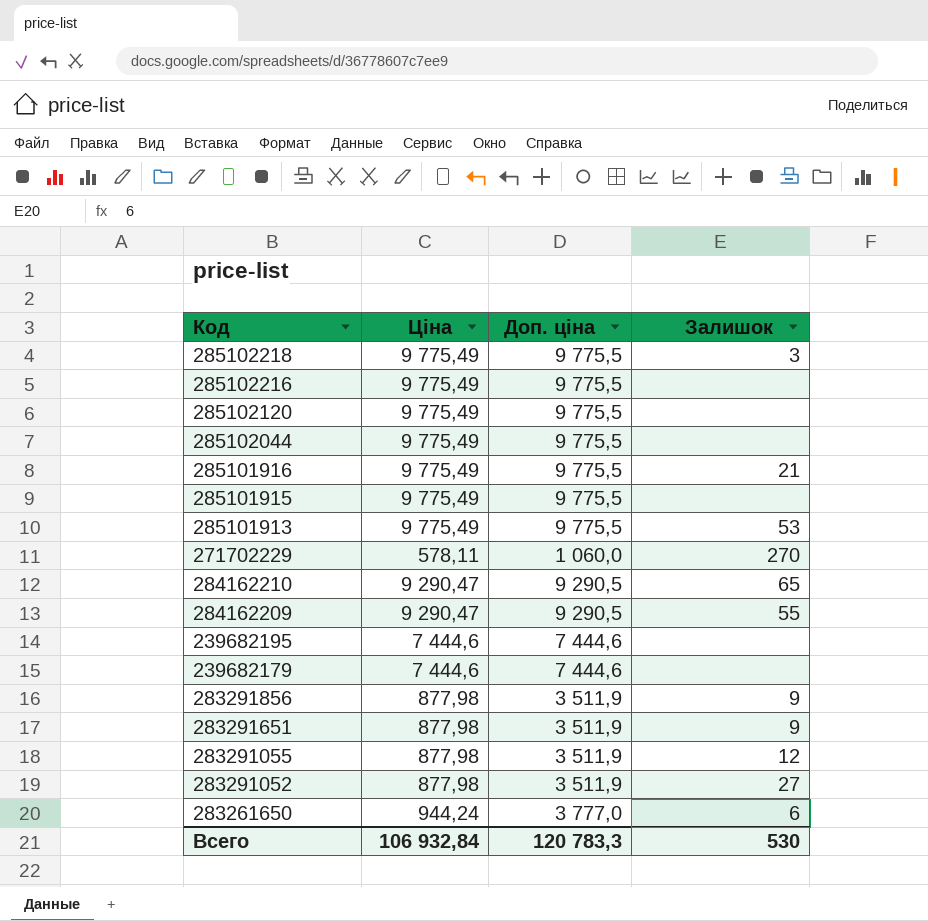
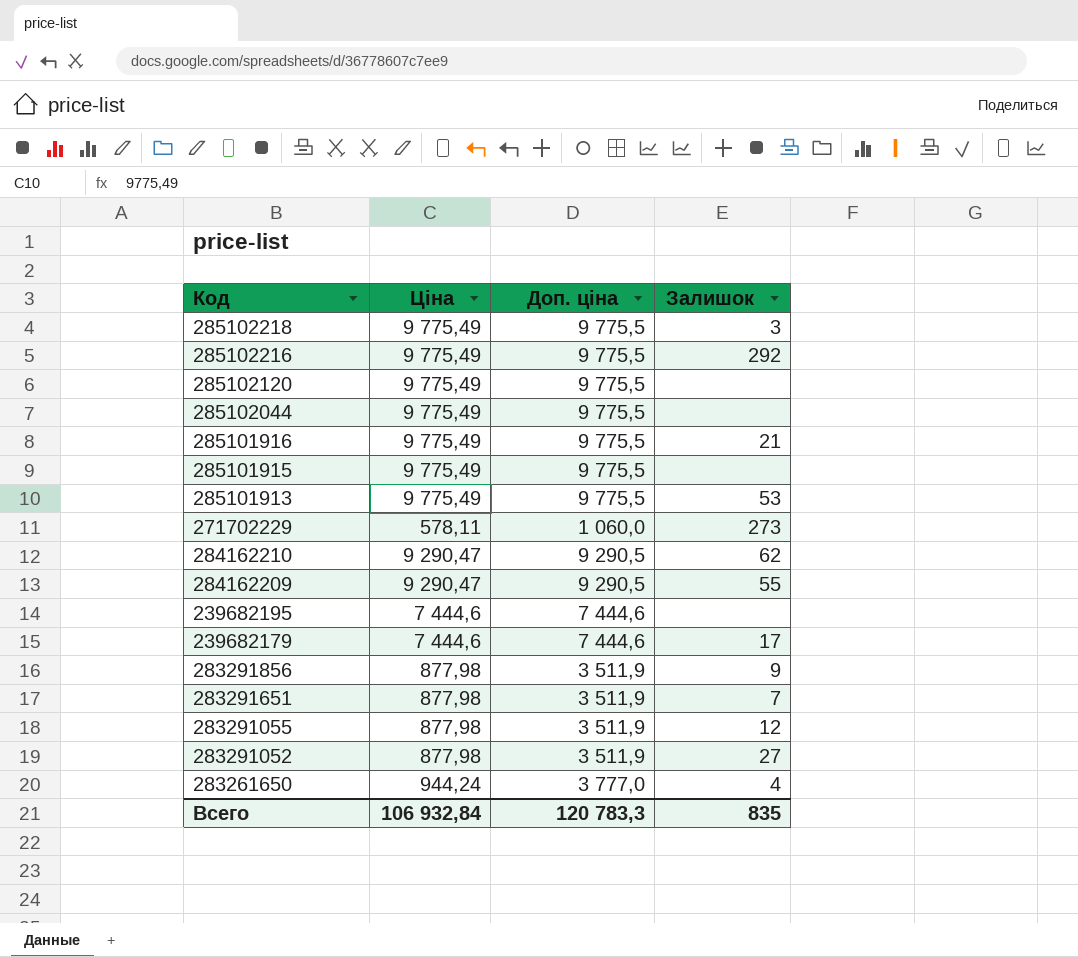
285102216 | Залишок: none -> 292
271702229 | Залишок: 270 -> 273
284162210 | Залишок: 65 -> 62
239682179 | Залишок: none -> 17
283291651 | Залишок: 9 -> 7
283261650 | Залишок: 6 -> 4
Всего | Залишок: 530 -> 835

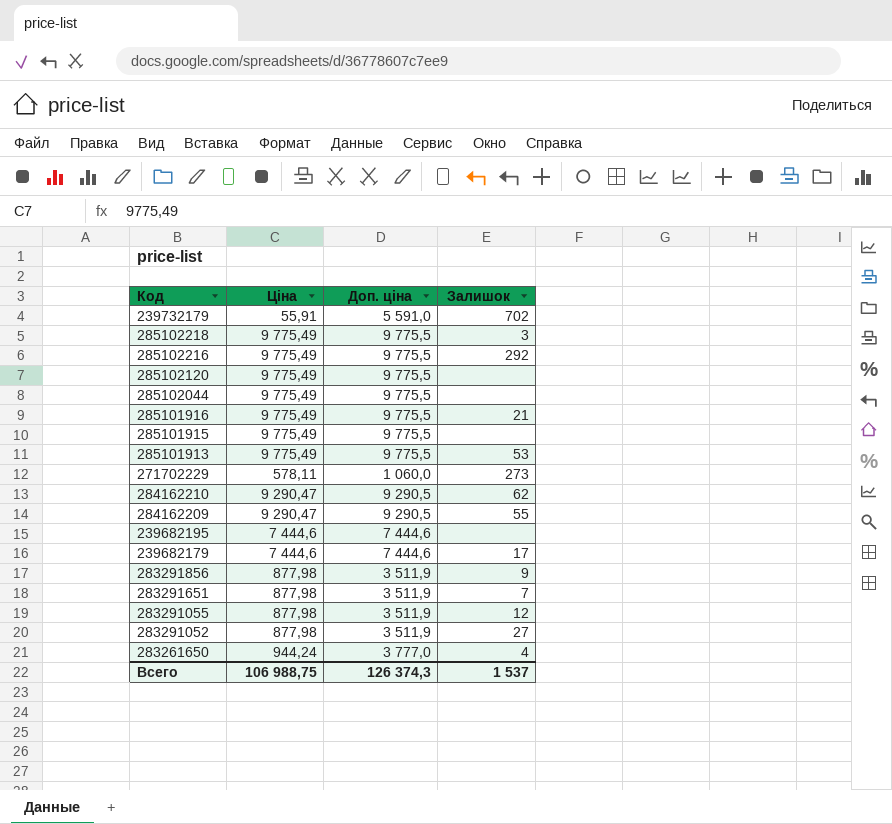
row 239732179: none -> 55,91 | 5 591,0 | 702
Всего | Ціна: 106 932,84 -> 106 988,75
Всего | Доп. ціна: 120 783,3 -> 126 374,3
Всего | Залишок: 835 -> 1 537

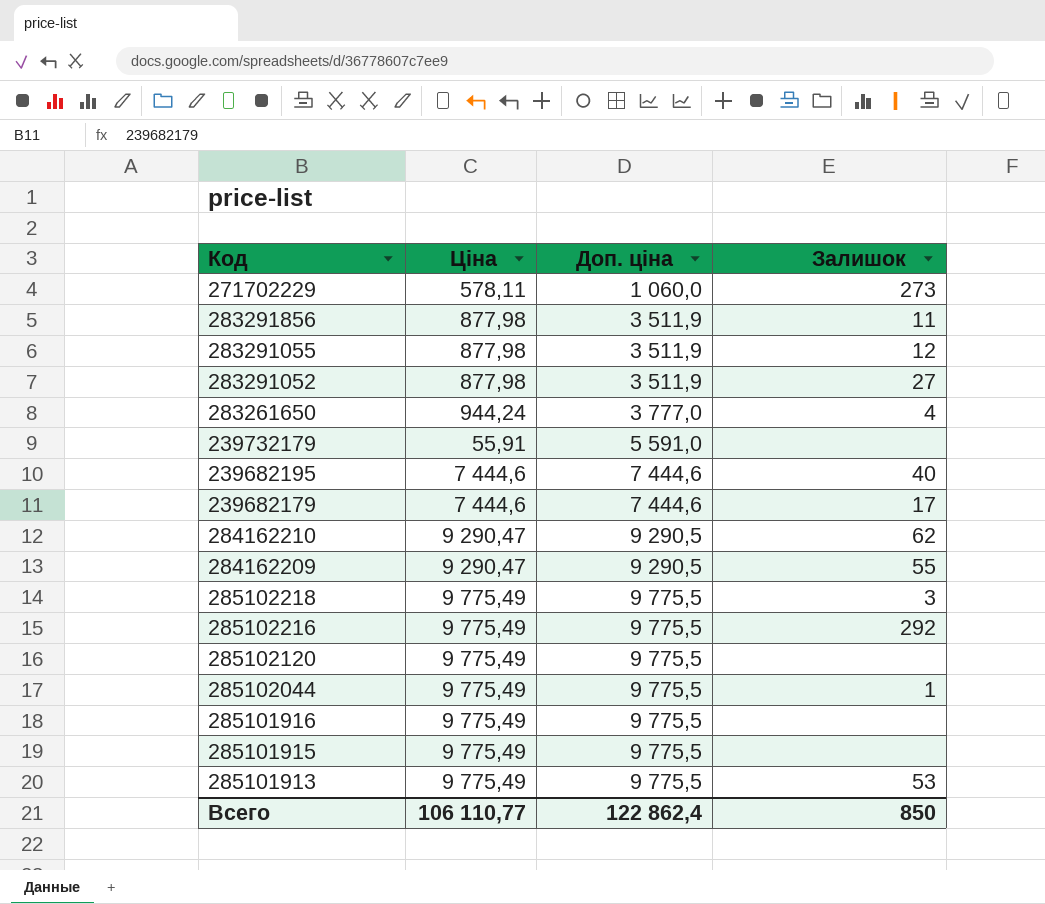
row order: none -> Доп. ціна ascending
row 283291651: 877,98 | 3 511,9 | 7 -> none
283291856 | Залишок: 9 -> 11
239732179 | Залишок: 702 -> none
239682195 | Залишок: none -> 40
285102044 | Залишок: none -> 1
285101916 | Залишок: 21 -> none
Всего | Ціна: 106 988,75 -> 106 110,77
Всего | Доп. ціна: 126 374,3 -> 122 862,4
Всего | Залишок: 1 537 -> 850

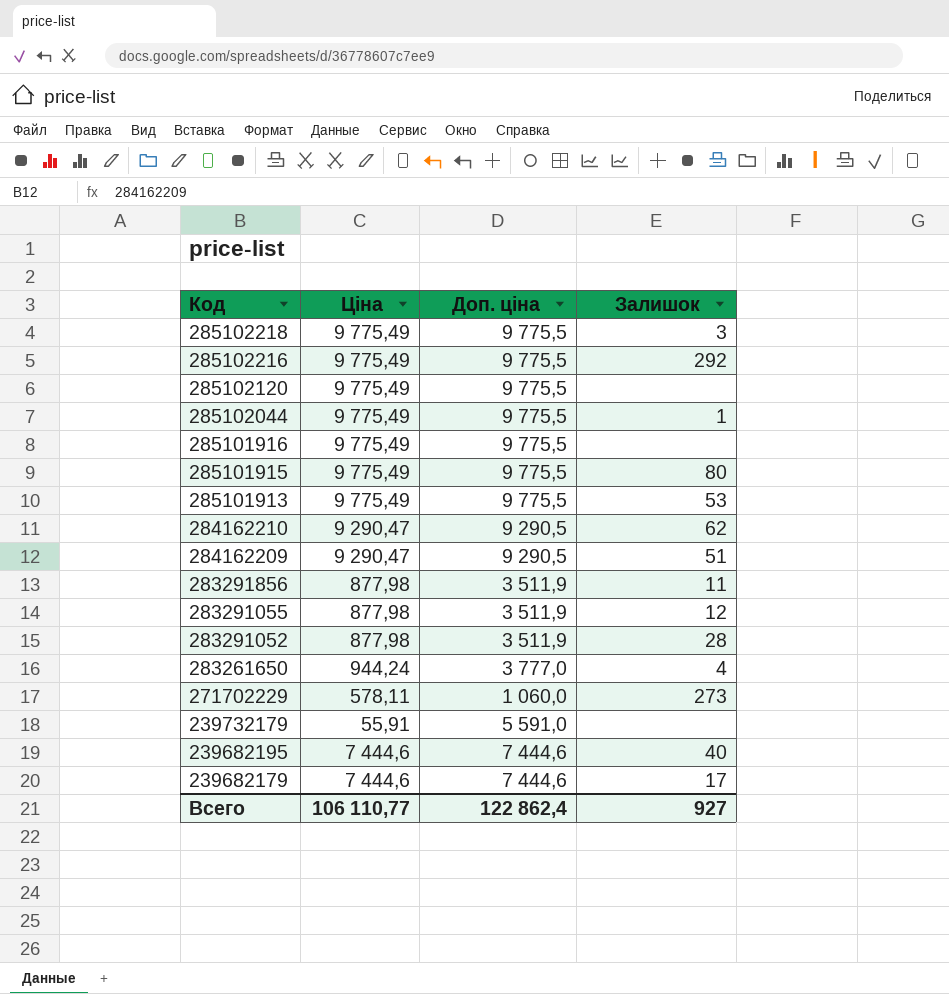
row order: Доп. ціна ascending -> Код descending
285101915 | Залишок: none -> 80
284162209 | Залишок: 55 -> 51
283291052 | Залишок: 27 -> 28
Всего | Залишок: 850 -> 927

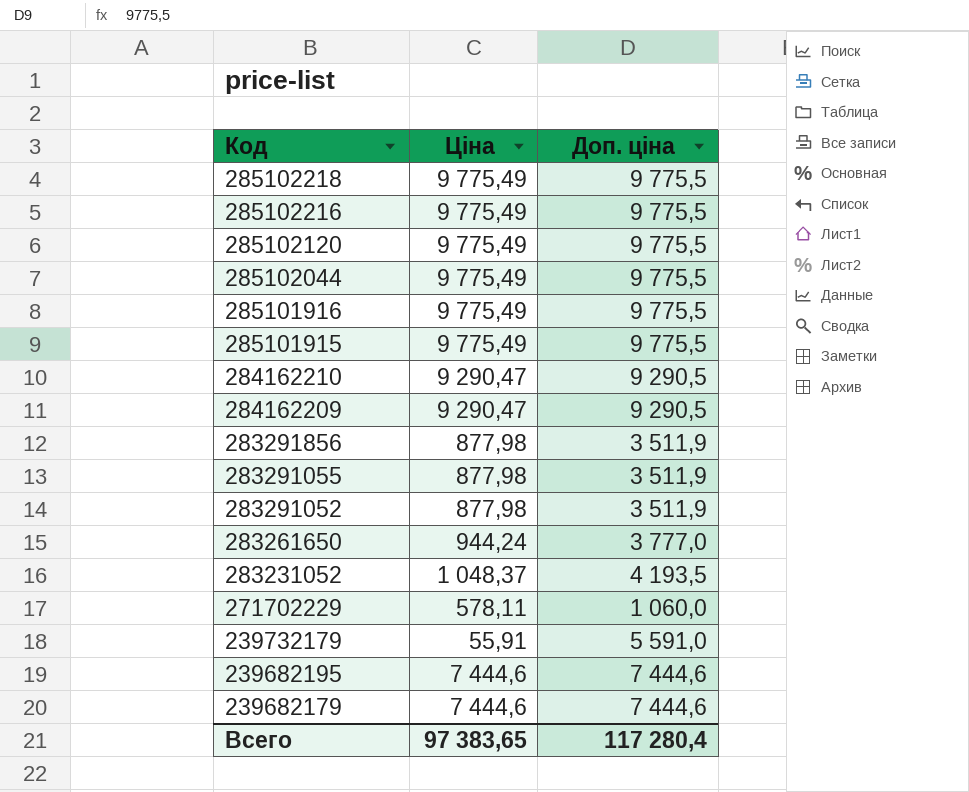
column Залишок | position: 4 -> none
row 285101913: 9 775,49 | 9 775,5 | 53 -> none
row 283231052: none -> 1 048,37 | 4 193,5
Всего | Ціна: 106 110,77 -> 97 383,65
Всего | Доп. ціна: 122 862,4 -> 117 280,4

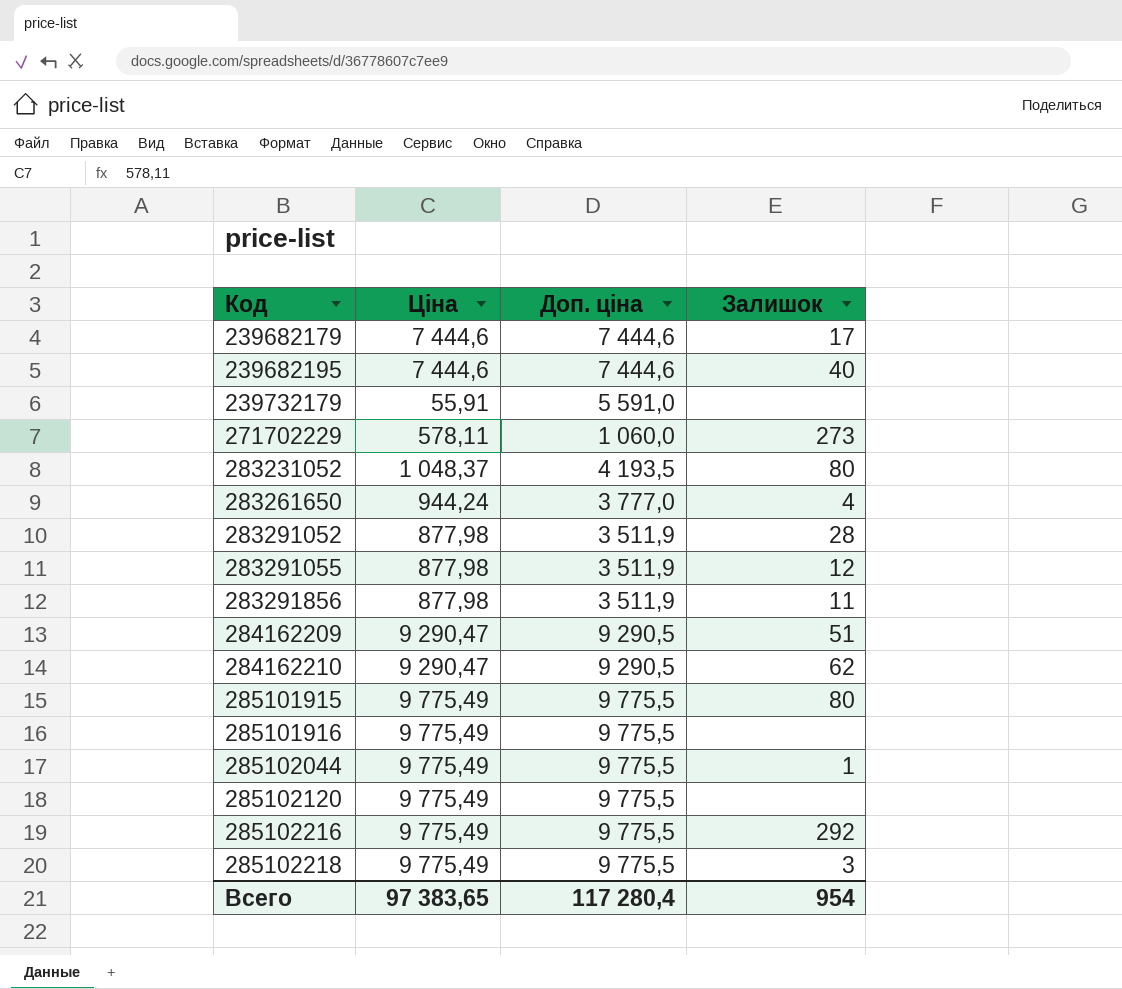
row order: Код descending -> Код ascending
column Залишок | position: none -> 4

